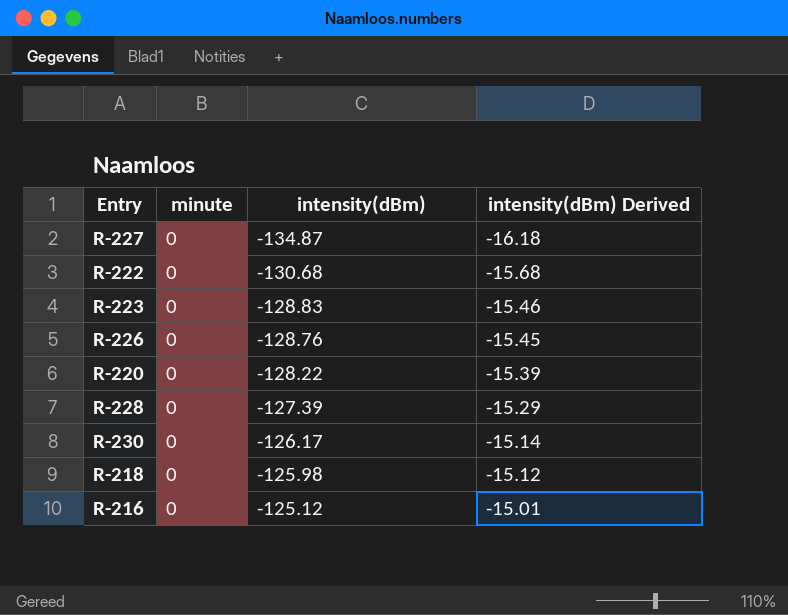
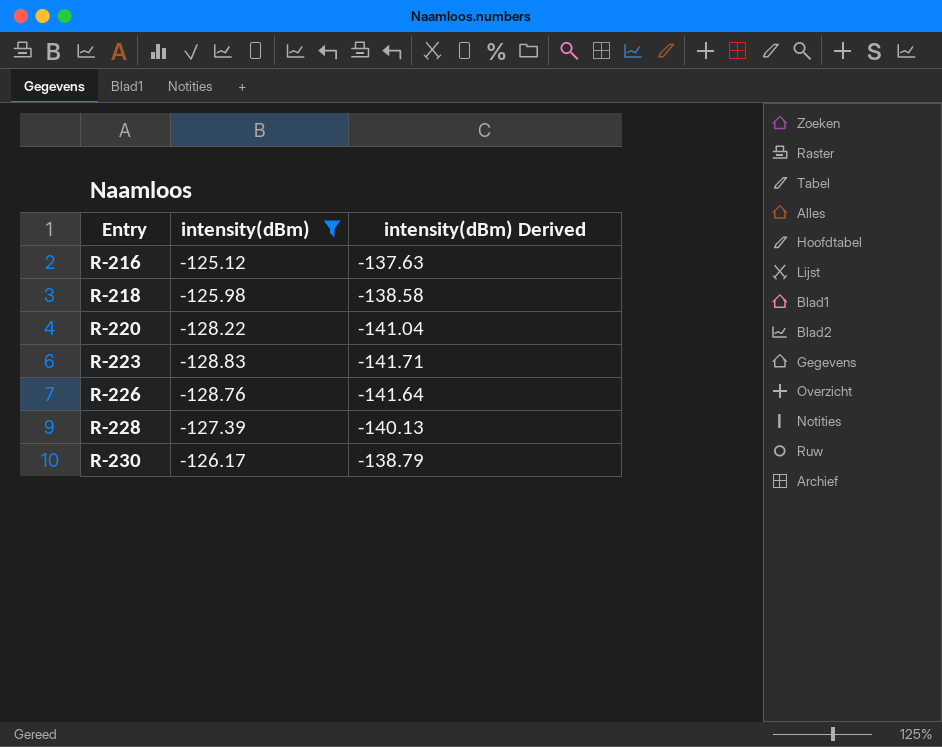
filter: none -> intensity(dBm) >= -128.83
row order: intensity(dBm) ascending -> Entry ascending
column minute | position: 2 -> none
column intensity(dBm) Derived | formula: [intensity(dBm)] * 0.12 -> [intensity(dBm)] * 1.1

